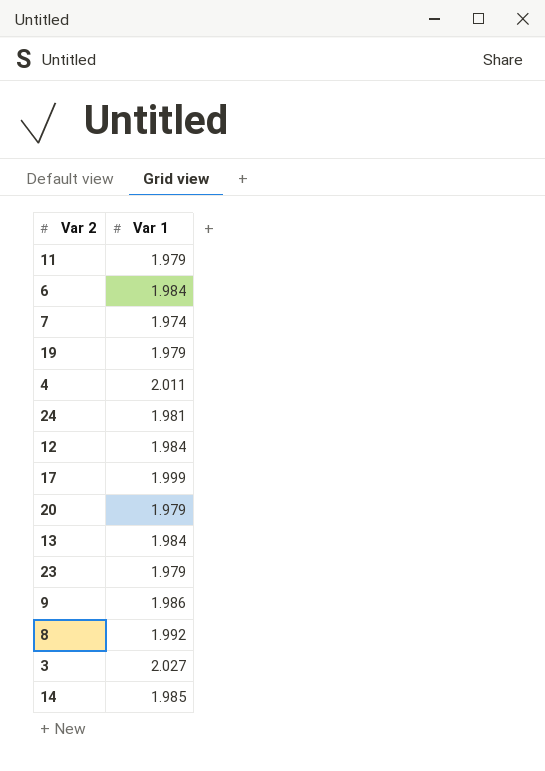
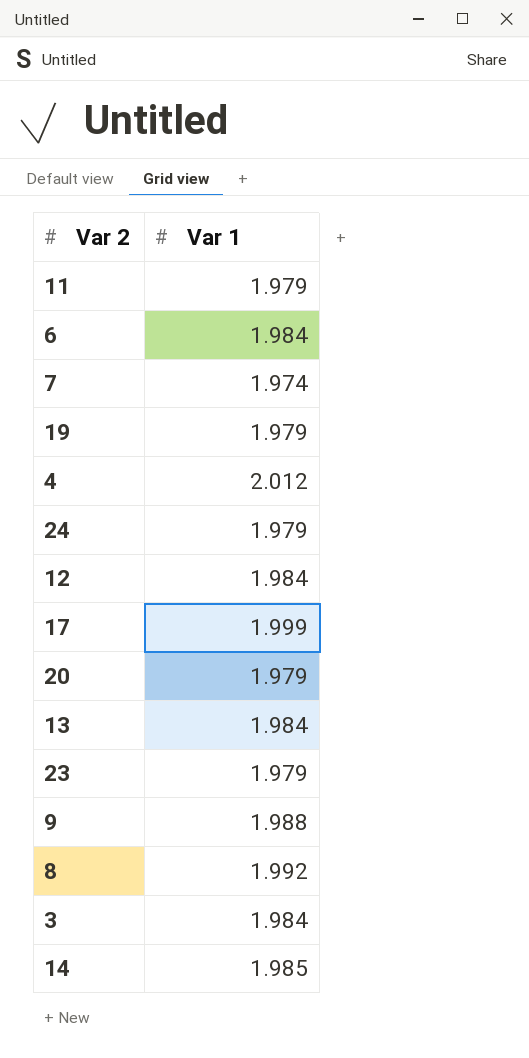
4 | Var 1: 2.011 -> 2.012
24 | Var 1: 1.981 -> 1.979
9 | Var 1: 1.986 -> 1.988
3 | Var 1: 2.027 -> 1.984

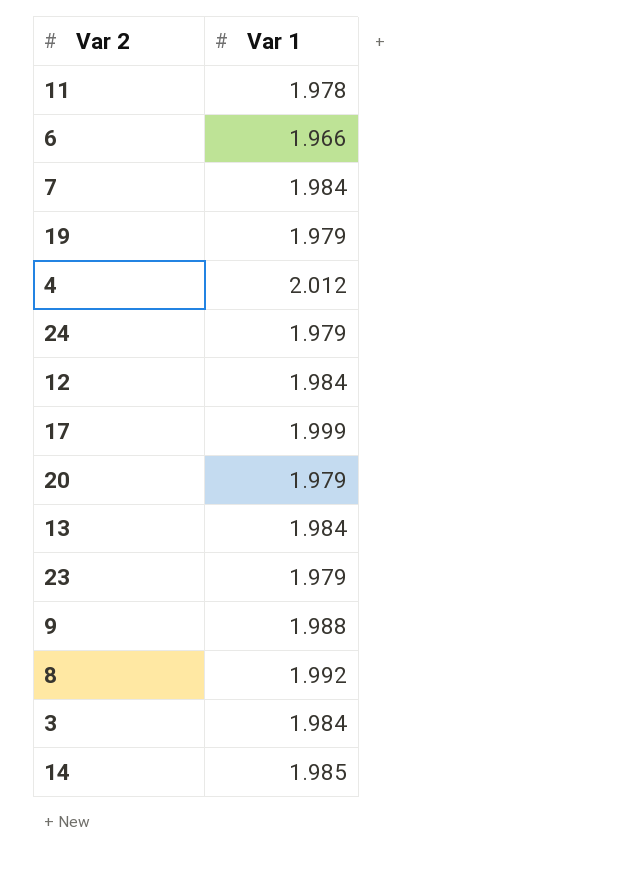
11 | Var 1: 1.979 -> 1.978
6 | Var 1: 1.984 -> 1.966
7 | Var 1: 1.974 -> 1.984

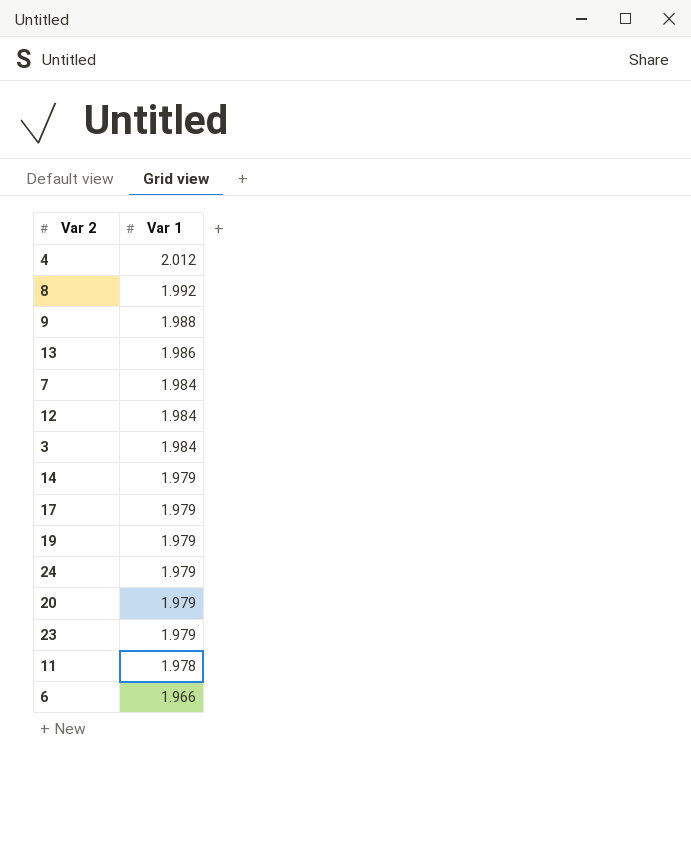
row order: none -> Var 1 descending
13 | Var 1: 1.984 -> 1.986
14 | Var 1: 1.985 -> 1.979
17 | Var 1: 1.999 -> 1.979

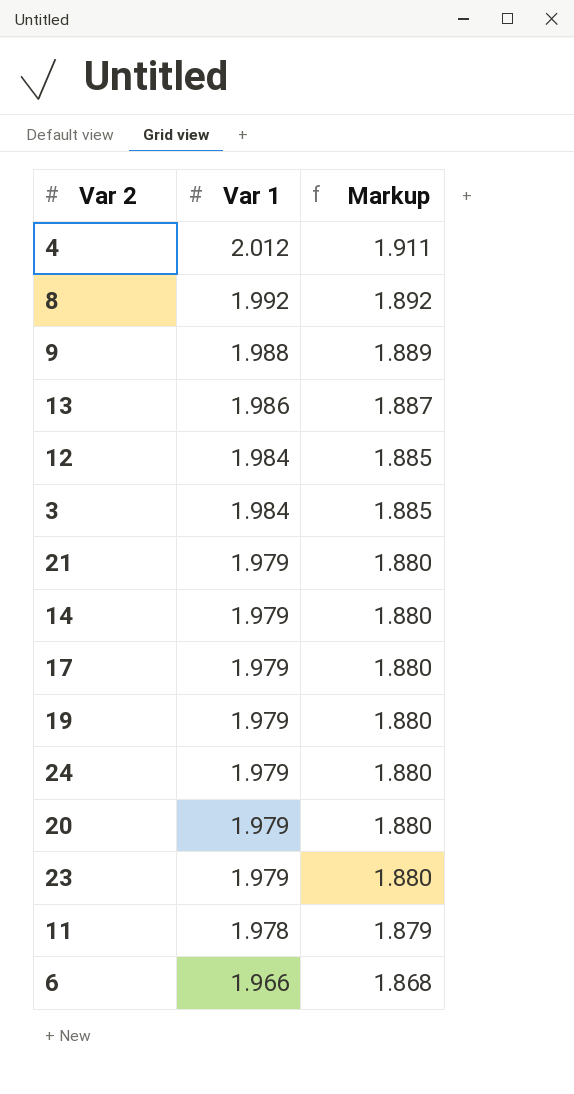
column Markup | formula: none -> [Var 1] * 0.95
row 7: 1.984 -> none
row 21: none -> 1.979 | 1.880

